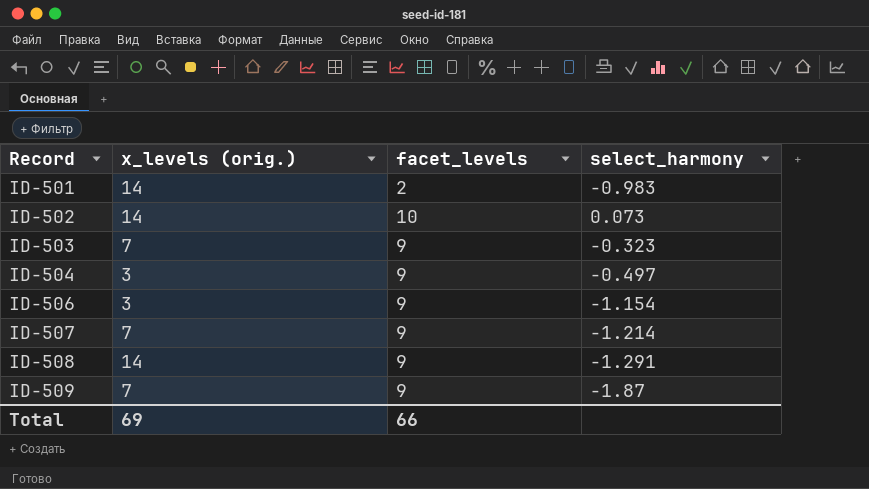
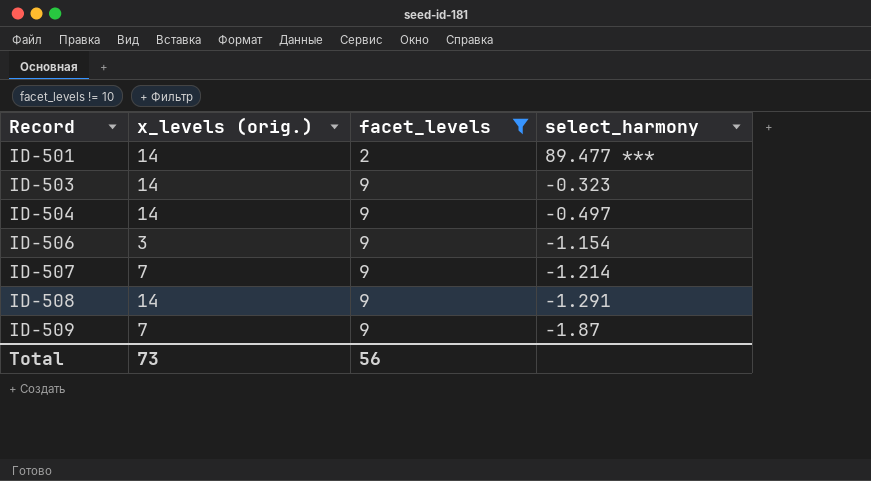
filter: none -> facet_levels != 10
ID-501 | select_harmony: -0.983 -> 89.477 ***
ID-503 | x_levels (orig.): 7 -> 14
ID-504 | x_levels (orig.): 3 -> 14
Total | x_levels (orig.): 69 -> 73
Total | facet_levels: 66 -> 56

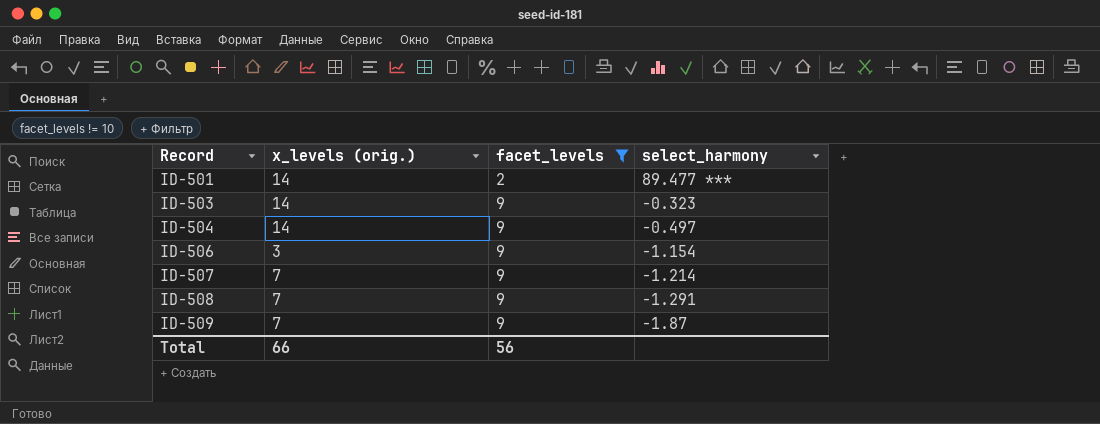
ID-508 | x_levels (orig.): 14 -> 7
Total | x_levels (orig.): 73 -> 66

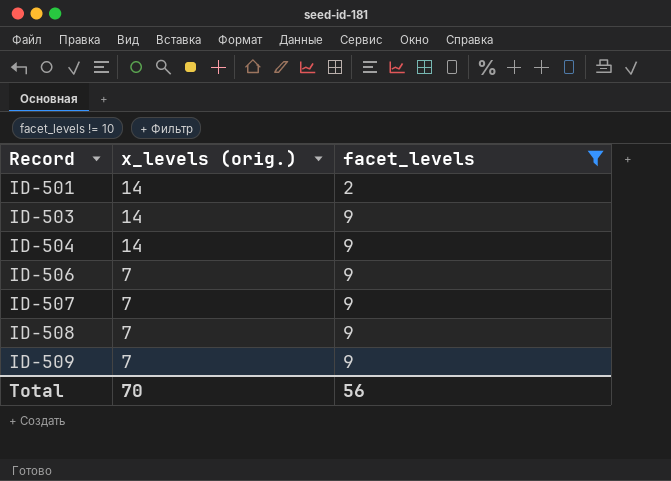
column select_harmony | position: 4 -> none
ID-506 | x_levels (orig.): 3 -> 7
Total | x_levels (orig.): 66 -> 70

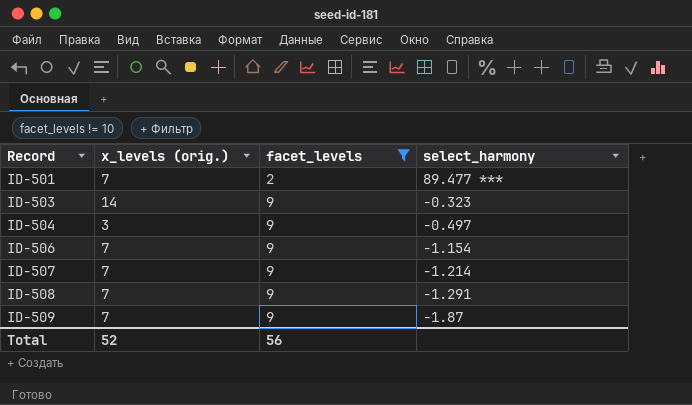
column select_harmony | position: none -> 4
ID-501 | x_levels (orig.): 14 -> 7
ID-504 | x_levels (orig.): 14 -> 3
Total | x_levels (orig.): 70 -> 52

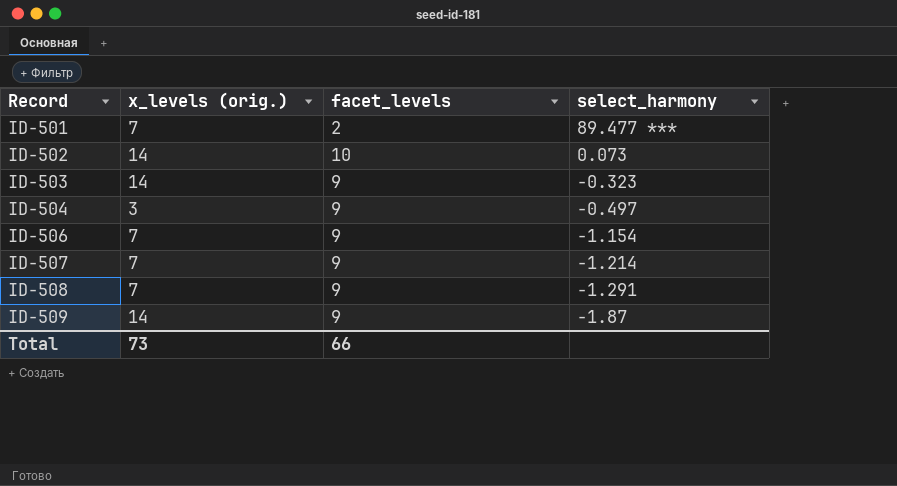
filter: facet_levels != 10 -> none
ID-509 | x_levels (orig.): 7 -> 14
Total | x_levels (orig.): 52 -> 73
Total | facet_levels: 56 -> 66

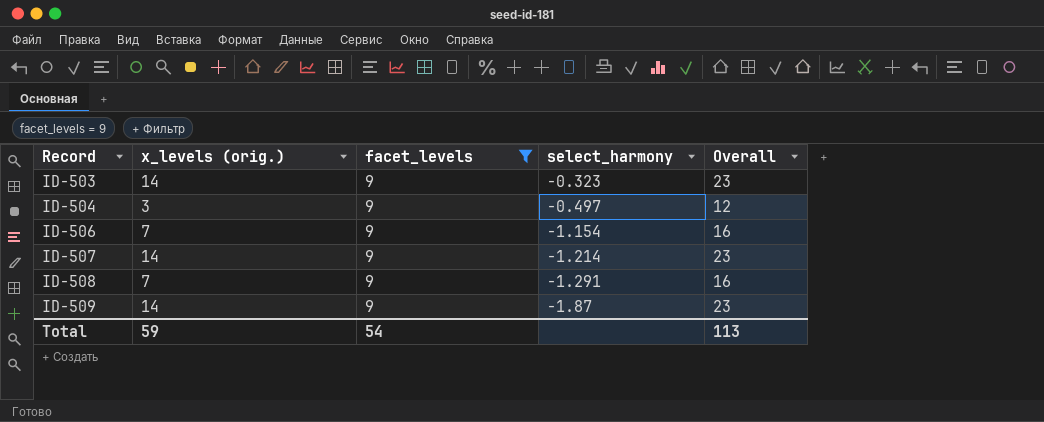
filter: none -> facet_levels = 9
column Overall | formula: none -> [x_levels (orig.)] + [facet_levels]
ID-507 | x_levels (orig.): 7 -> 14
Total | x_levels (orig.): 73 -> 59
Total | facet_levels: 66 -> 54

